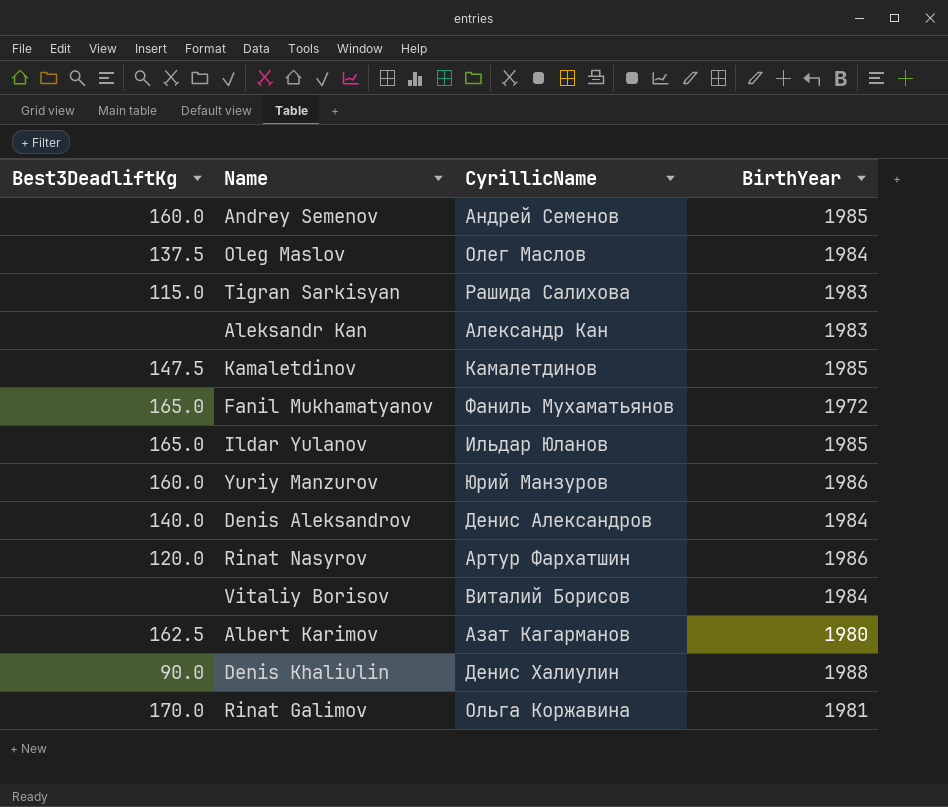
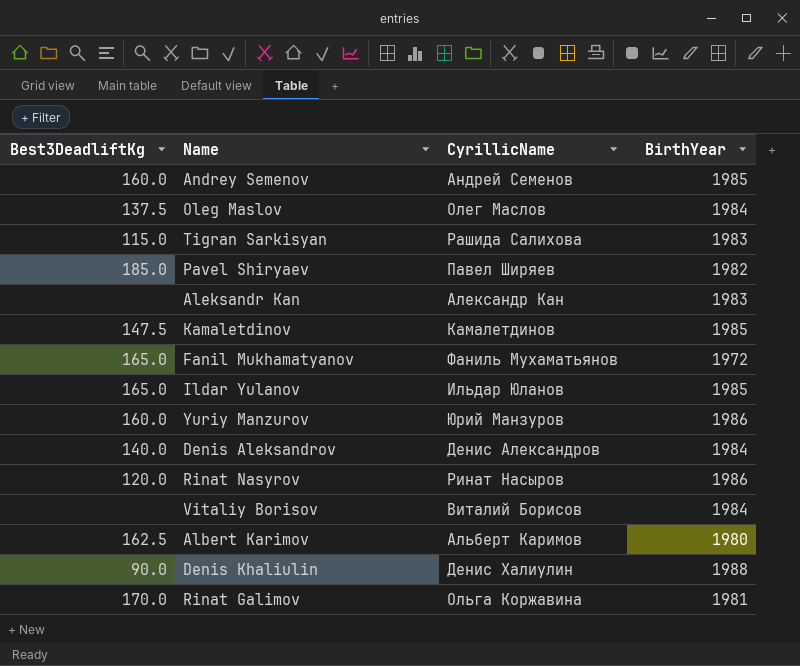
row Pavel Shiryaev: none -> 185.0 | Павел Ширяев | 1982
Rinat Nasyrov | CyrillicName: Артур Фархатшин -> Ринат Насыров
Albert Karimov | CyrillicName: Азат Кагарманов -> Альберт Каримов

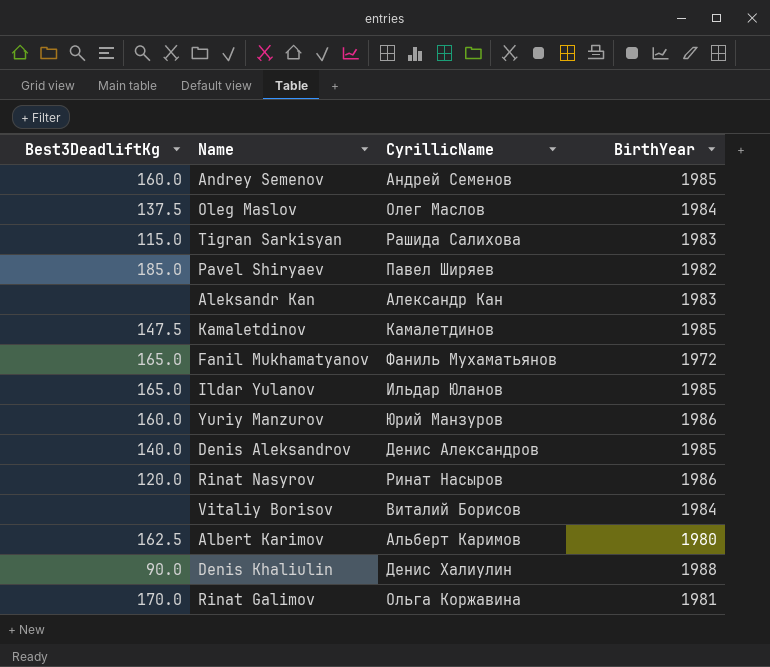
Denis Aleksandrov | BirthYear: 1984 -> 1985

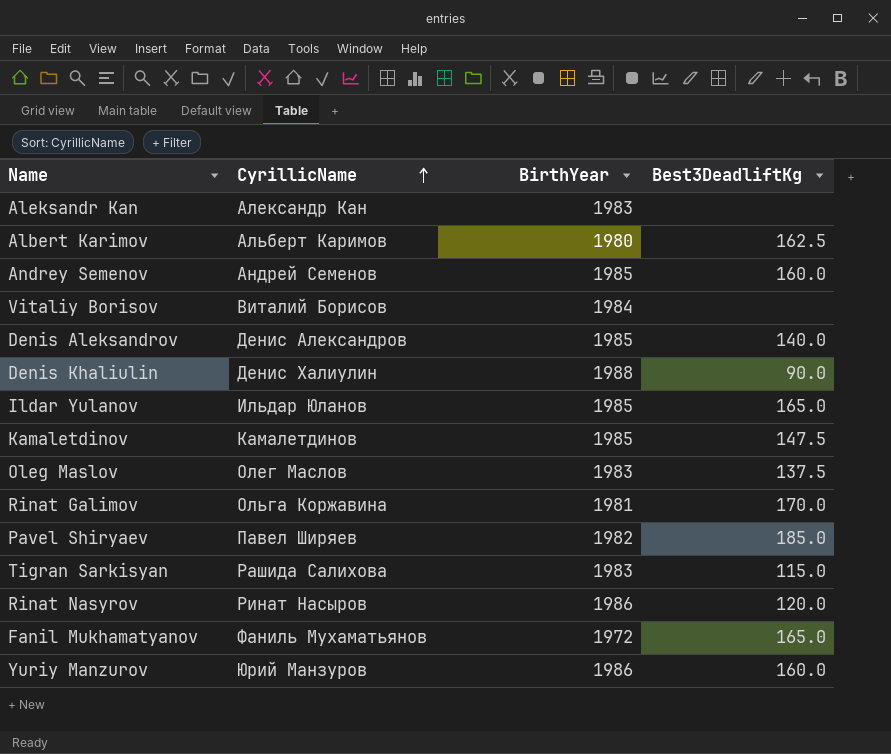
row order: none -> CyrillicName ascending
column Best3DeadliftKg | position: 1 -> 4
Oleg Maslov | BirthYear: 1984 -> 1983

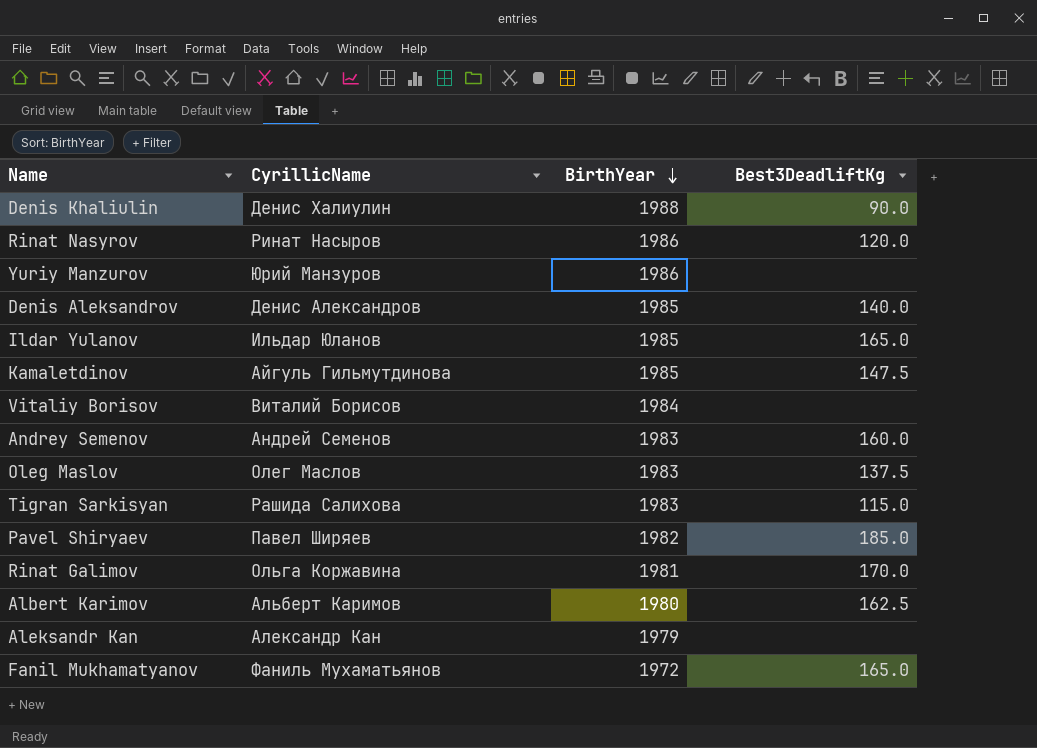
row order: CyrillicName ascending -> BirthYear descending
Yuriy Manzurov | Best3DeadliftKg: 160.0 -> none
Kamaletdinov | CyrillicName: Камалетдинов -> Айгуль Гильмутдинова
Andrey Semenov | BirthYear: 1985 -> 1983
Aleksandr Kan | BirthYear: 1983 -> 1979

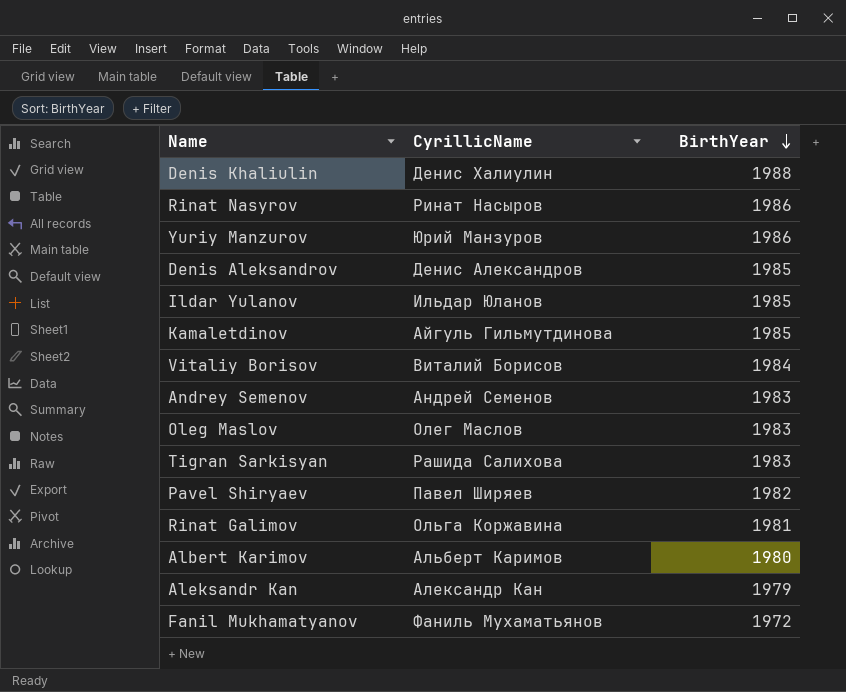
column Best3DeadliftKg | position: 4 -> none

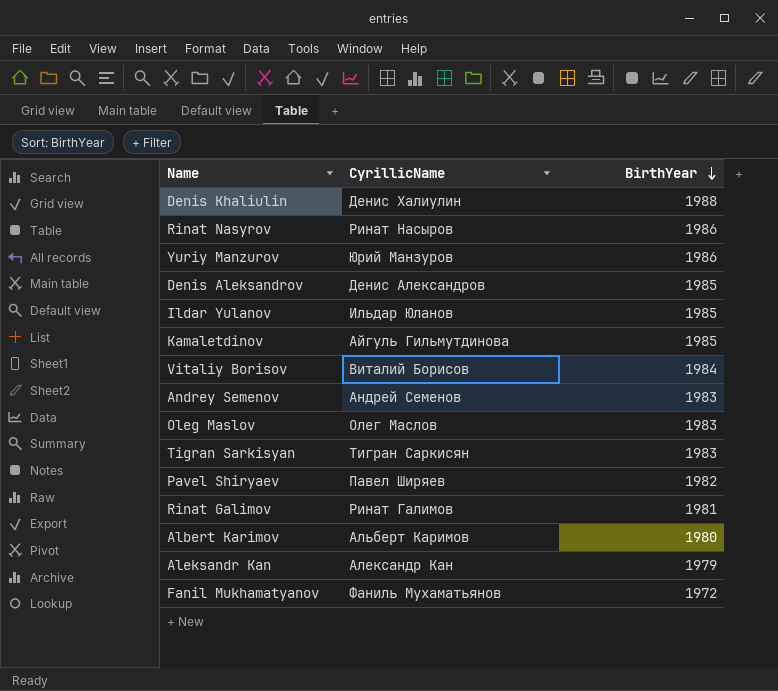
Tigran Sarkisyan | CyrillicName: Рашида Салихова -> Тигран Саркисян
Rinat Galimov | CyrillicName: Ольга Коржавина -> Ринат Галимов

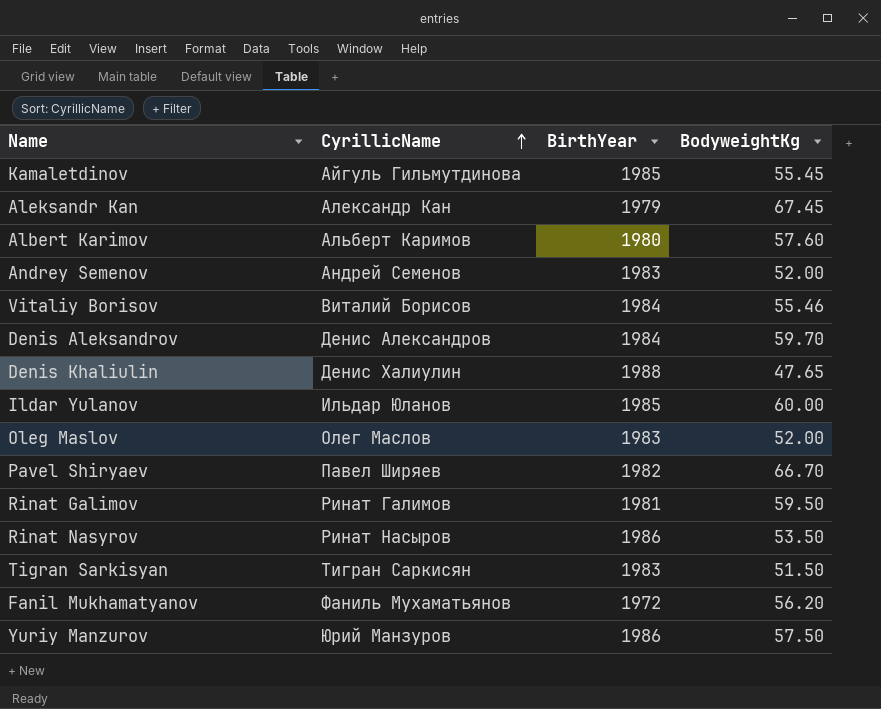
row order: BirthYear descending -> CyrillicName ascending
column BodyweightKg | position: none -> 4
Denis Aleksandrov | BirthYear: 1985 -> 1984

